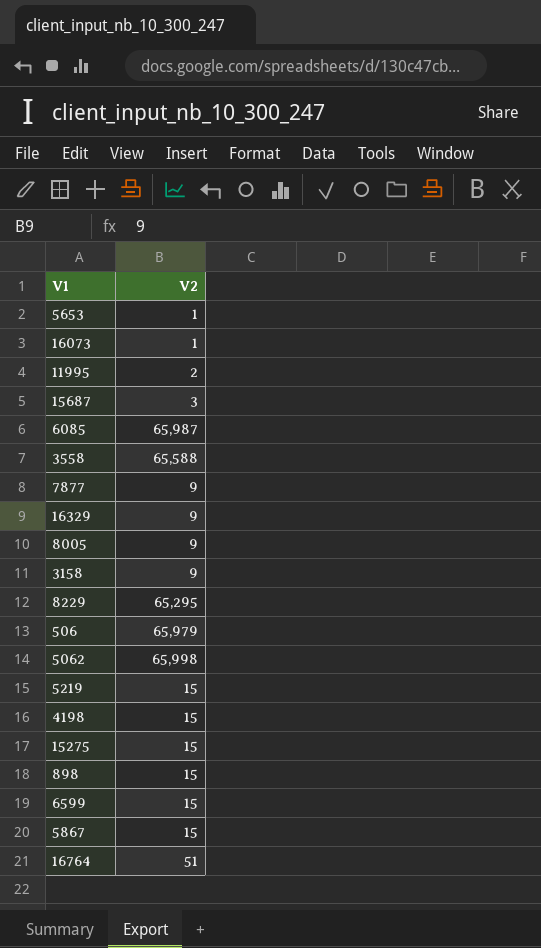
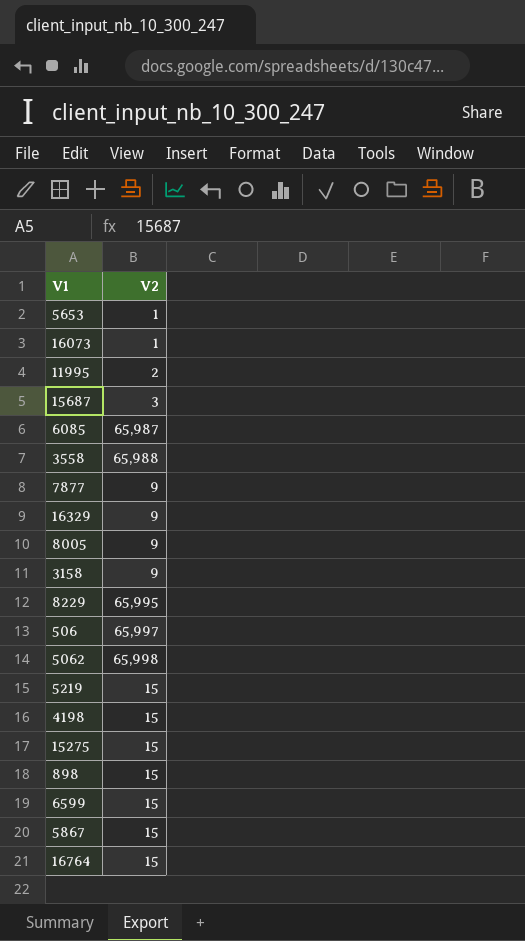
3558 | V2: 65,588 -> 65,988
8229 | V2: 65,295 -> 65,995
506 | V2: 65,979 -> 65,997
16764 | V2: 51 -> 15

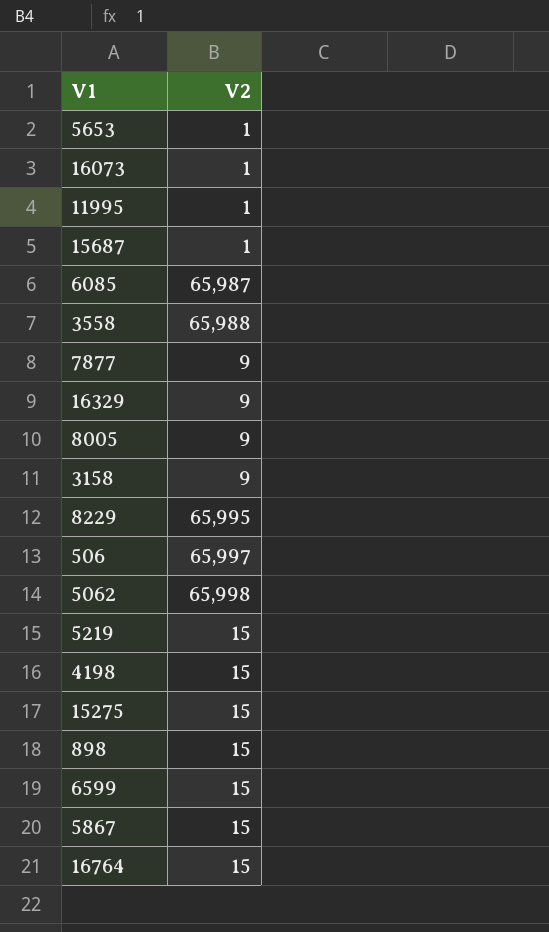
11995 | V2: 2 -> 1
15687 | V2: 3 -> 1

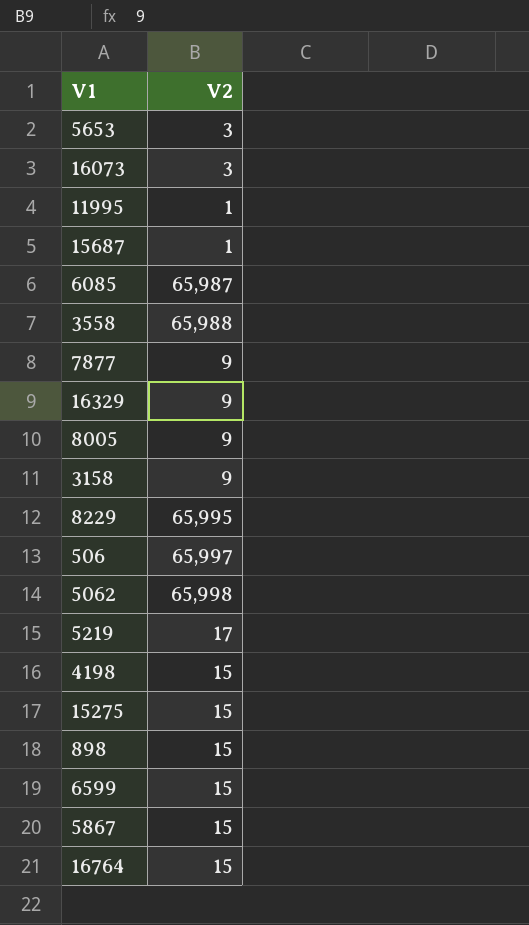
5653 | V2: 1 -> 3
16073 | V2: 1 -> 3
5219 | V2: 15 -> 17

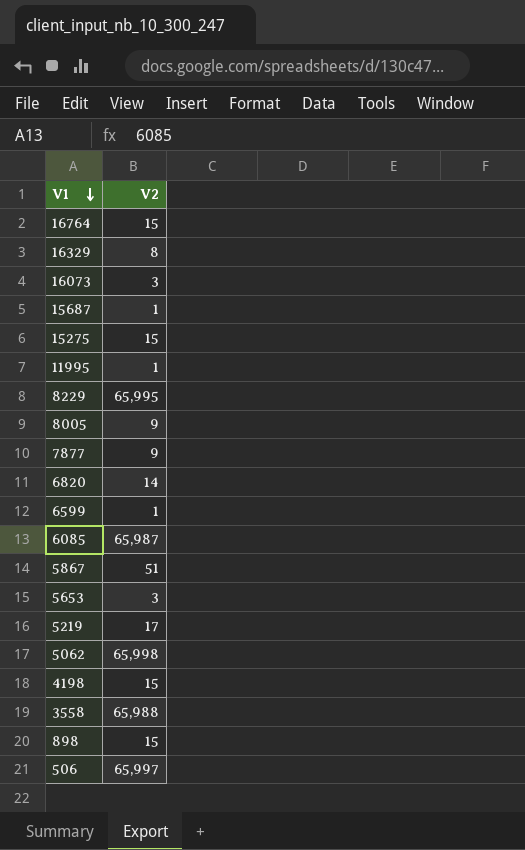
row order: none -> V1 descending
row 3158: 9 -> none
16329 | V2: 9 -> 8
row 6820: none -> 14
6599 | V2: 15 -> 1
5867 | V2: 15 -> 51

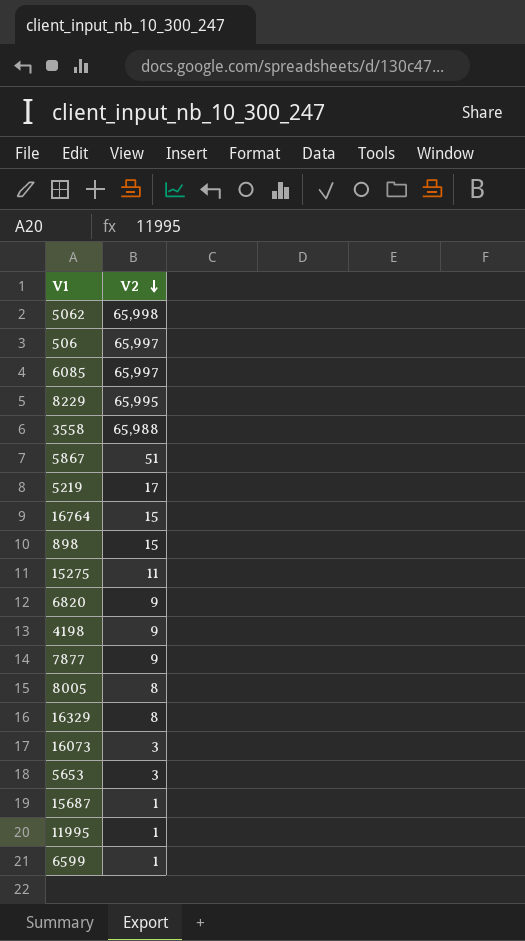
row order: V1 descending -> V2 descending
6085 | V2: 65,987 -> 65,997
15275 | V2: 15 -> 11
6820 | V2: 14 -> 9
4198 | V2: 15 -> 9
8005 | V2: 9 -> 8

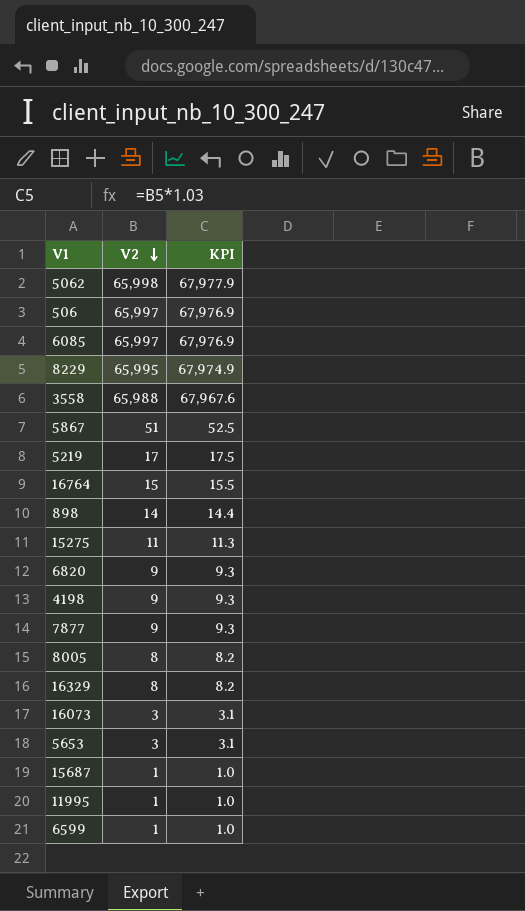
column KPI | formula: none -> [V2] * 1.03
898 | V2: 15 -> 14

